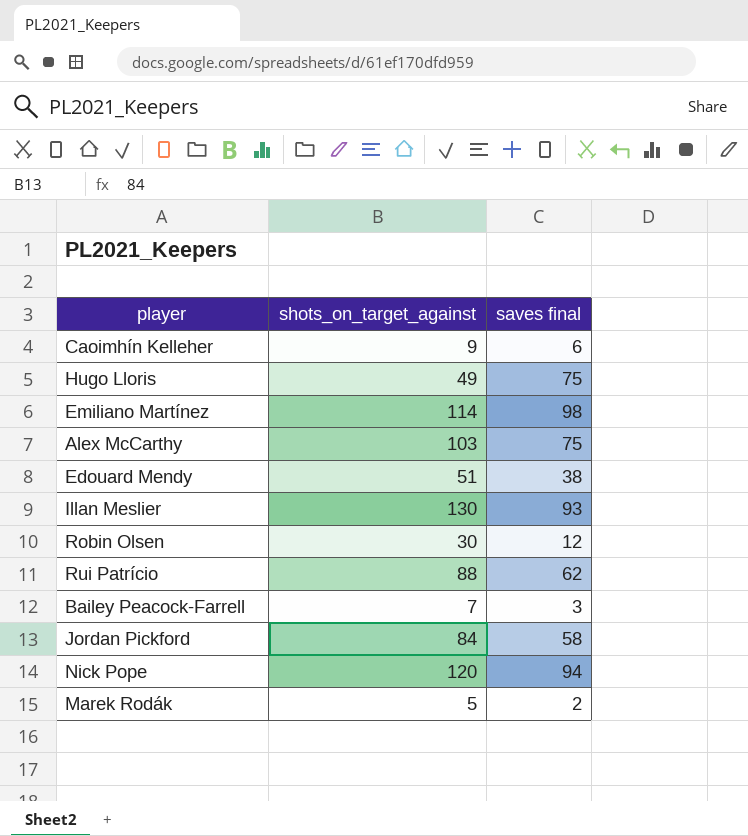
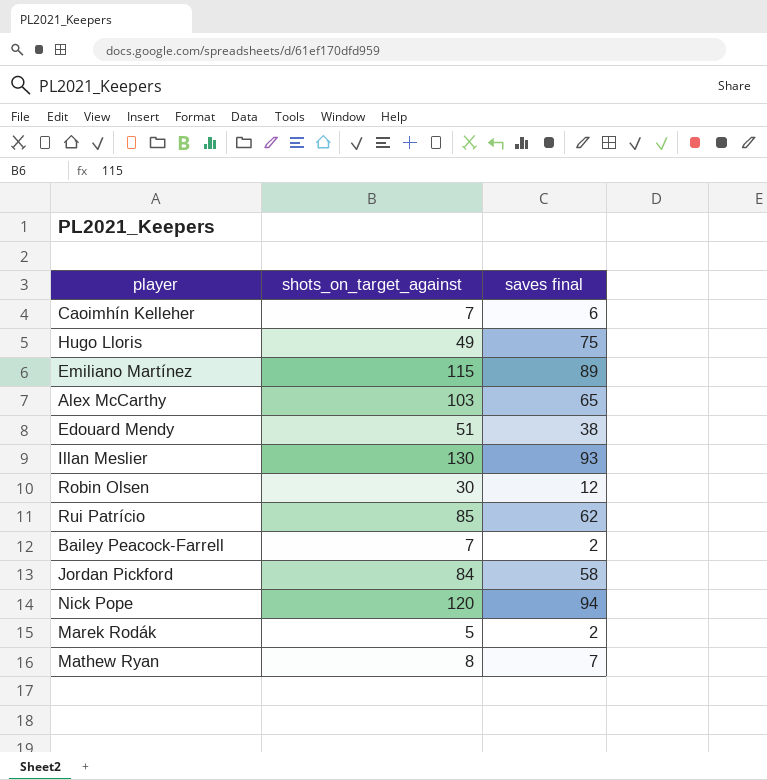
Caoimhín Kelleher | shots_on_target_against: 9 -> 7
Emiliano Martínez | shots_on_target_against: 114 -> 115
Emiliano Martínez | saves final: 98 -> 89
Alex McCarthy | saves final: 75 -> 65
Rui Patrício | shots_on_target_against: 88 -> 85
Bailey Peacock-Farrell | saves final: 3 -> 2
row Mathew Ryan: none -> 8 | 7

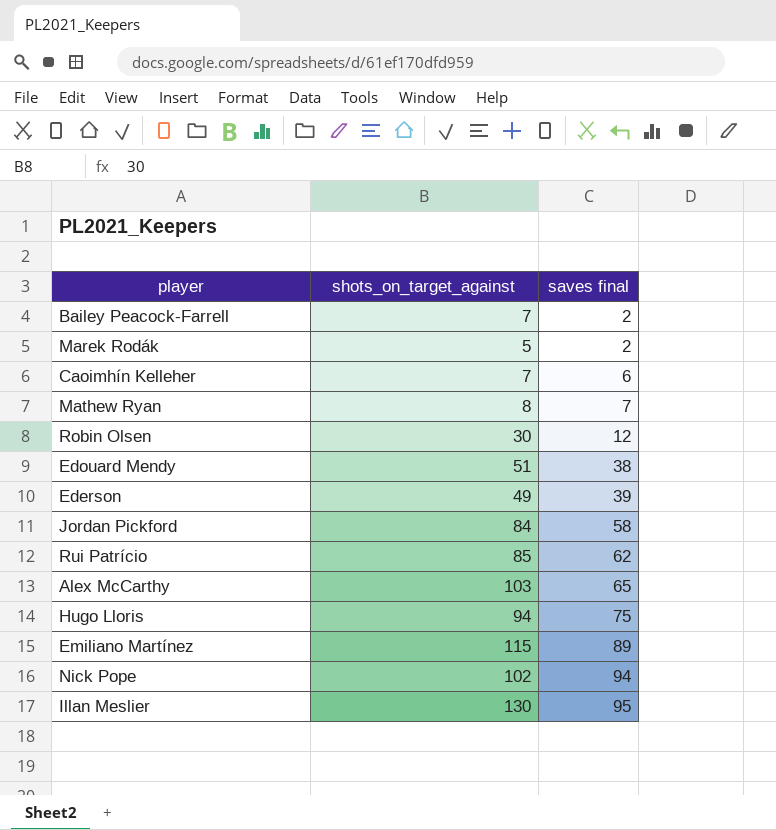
row order: none -> saves final ascending
row Ederson: none -> 49 | 39
Hugo Lloris | shots_on_target_against: 49 -> 94
Nick Pope | shots_on_target_against: 120 -> 102
Illan Meslier | saves final: 93 -> 95

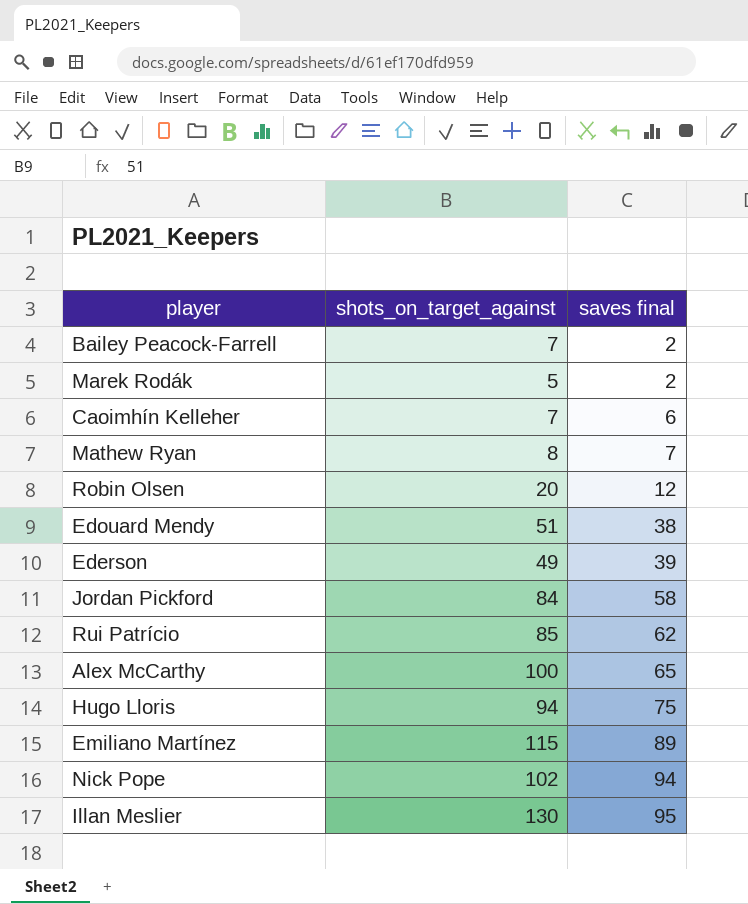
Robin Olsen | shots_on_target_against: 30 -> 20
Alex McCarthy | shots_on_target_against: 103 -> 100

